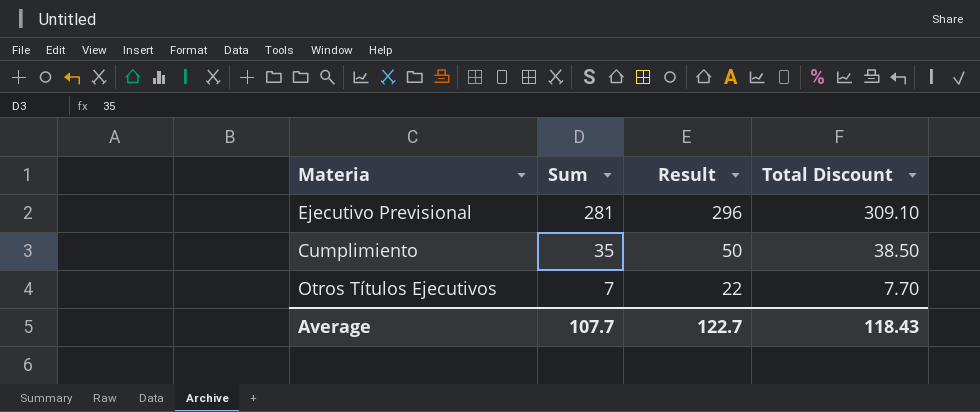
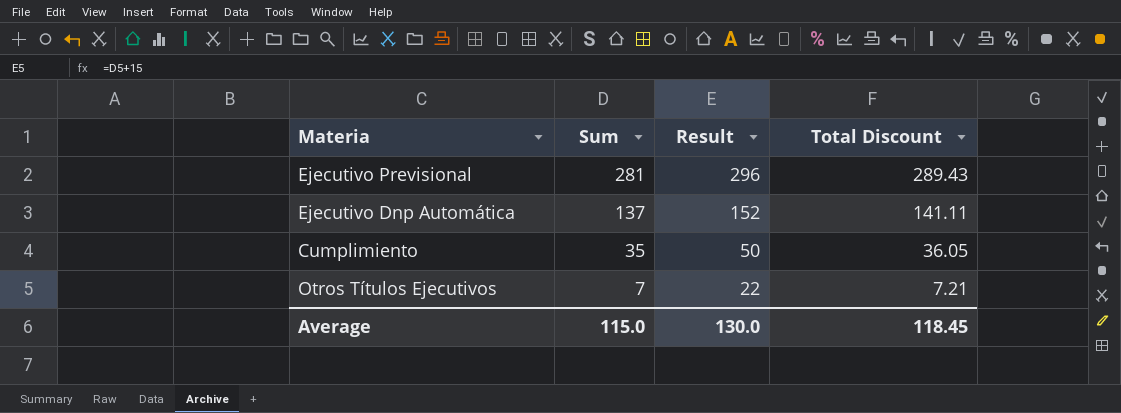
column Total Discount | formula: [Sum] * 1.1 -> [Sum] * 1.03
row Ejecutivo Dnp Automática: none -> 137 | 152 | 141.11
Average | Sum: 107.7 -> 115.0
Average | Result: 122.7 -> 130.0
Average | Total Discount: 118.43 -> 118.45

